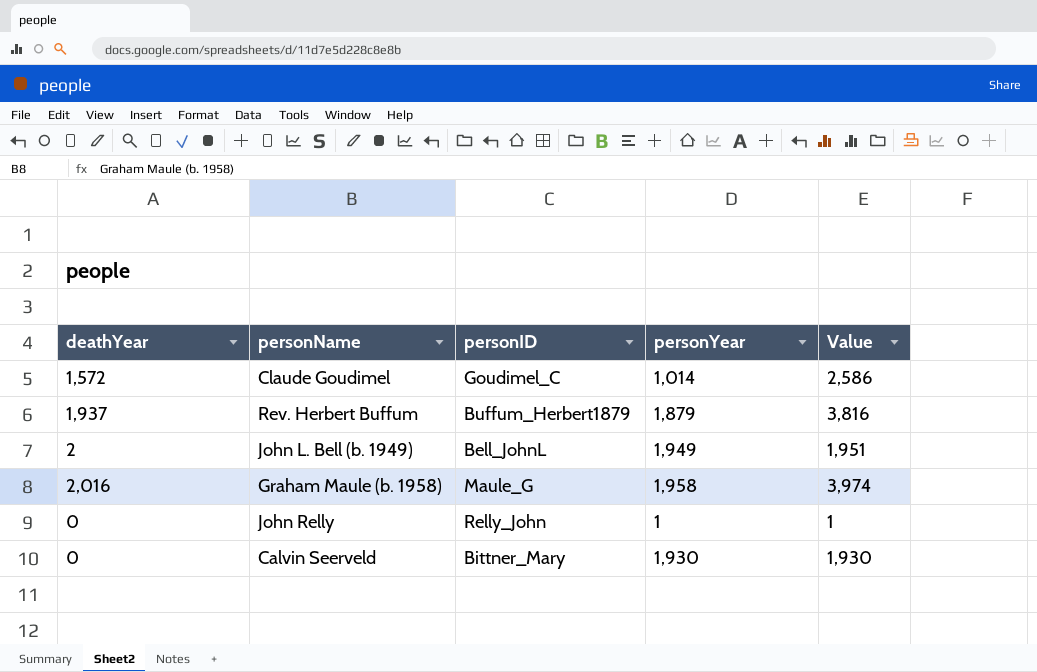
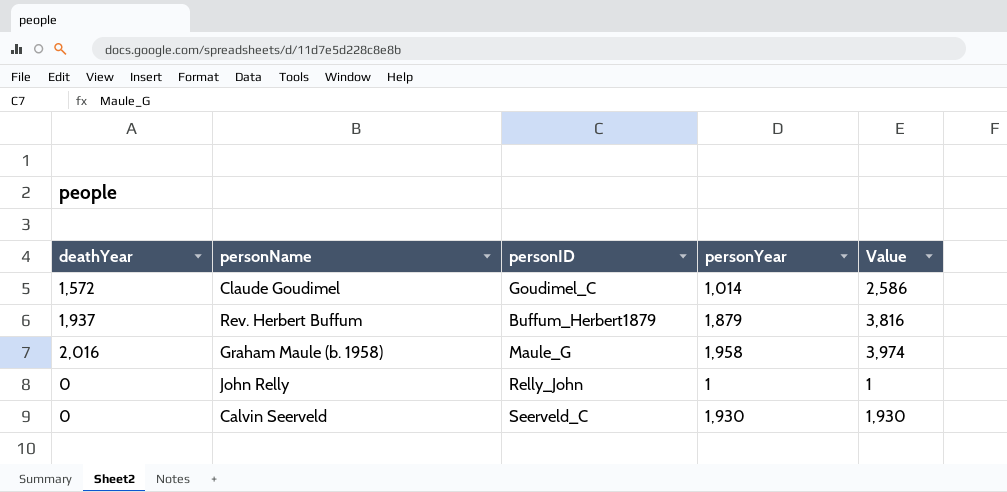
row John L. Bell (b. 1949): 2 | Bell_JohnL | 1,949 | 1,951 -> none
Calvin Seerveld | personID: Bittner_Mary -> Seerveld_C

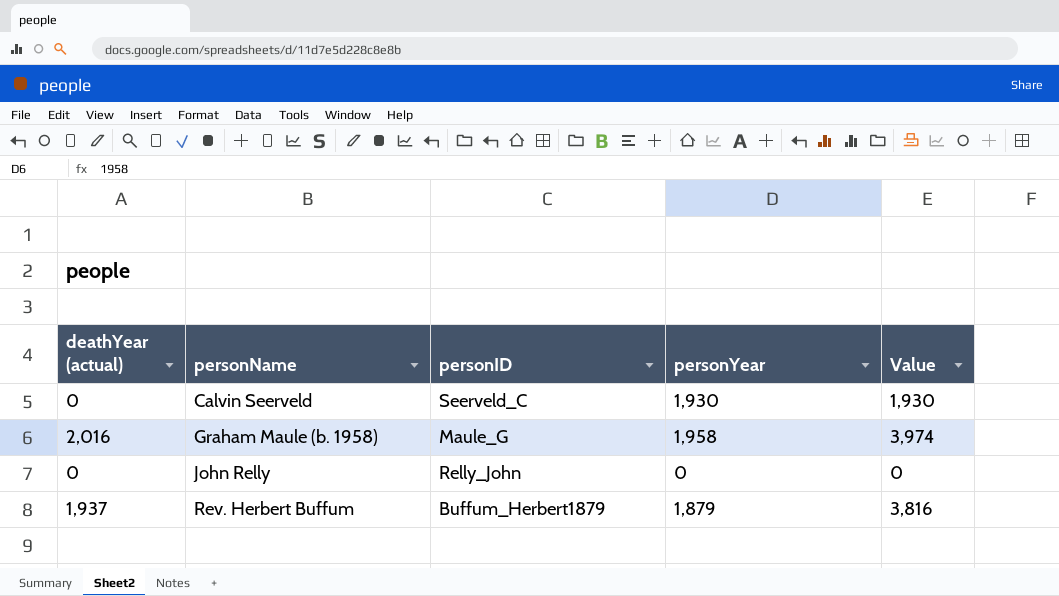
row order: none -> personName ascending
column name: deathYear -> deathYear (actual)
row Claude Goudimel: 1,572 | Goudimel_C | 1,014 | 2,586 -> none
John Relly | personYear: 1 -> 0
John Relly | Value: 1 -> 0

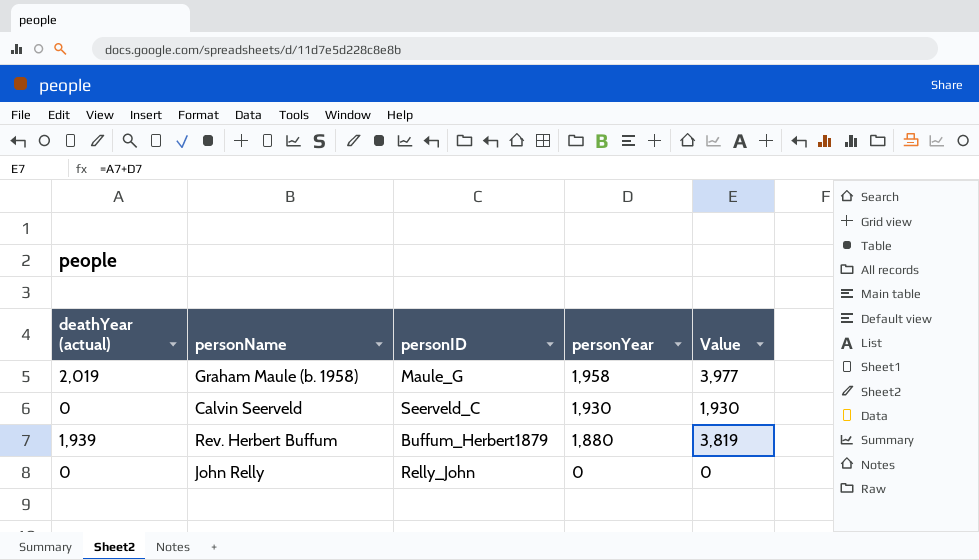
row order: personName ascending -> personYear descending
Graham Maule (b. 1958) | deathYear (actual): 2,016 -> 2,019
Graham Maule (b. 1958) | Value: 3,974 -> 3,977
Rev. Herbert Buffum | deathYear (actual): 1,937 -> 1,939
Rev. Herbert Buffum | personYear: 1,879 -> 1,880
Rev. Herbert Buffum | Value: 3,816 -> 3,819

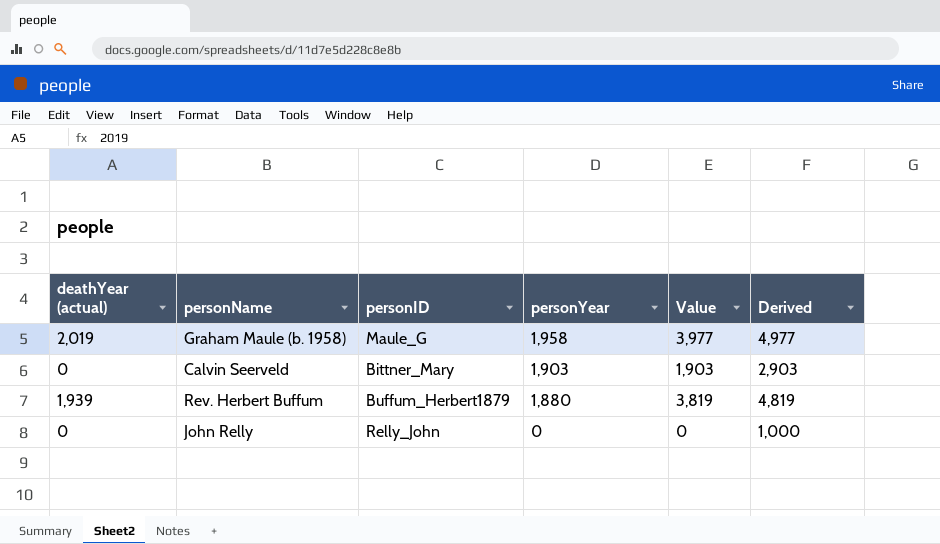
column Derived | formula: none -> [Value] + 1000
Calvin Seerveld | personID: Seerveld_C -> Bittner_Mary
Calvin Seerveld | personYear: 1,930 -> 1,903
Calvin Seerveld | Value: 1,930 -> 1,903

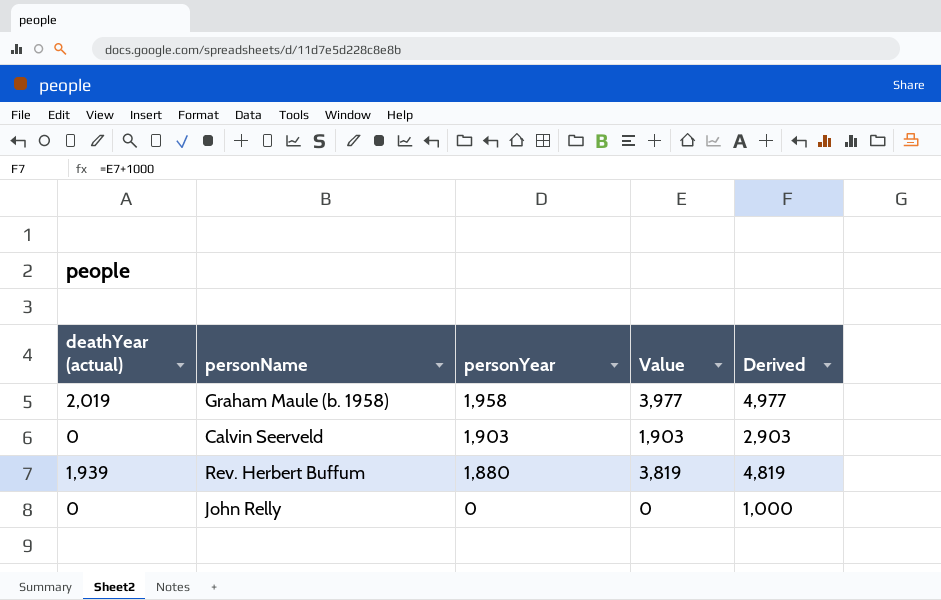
column personID | position: 3 -> none

